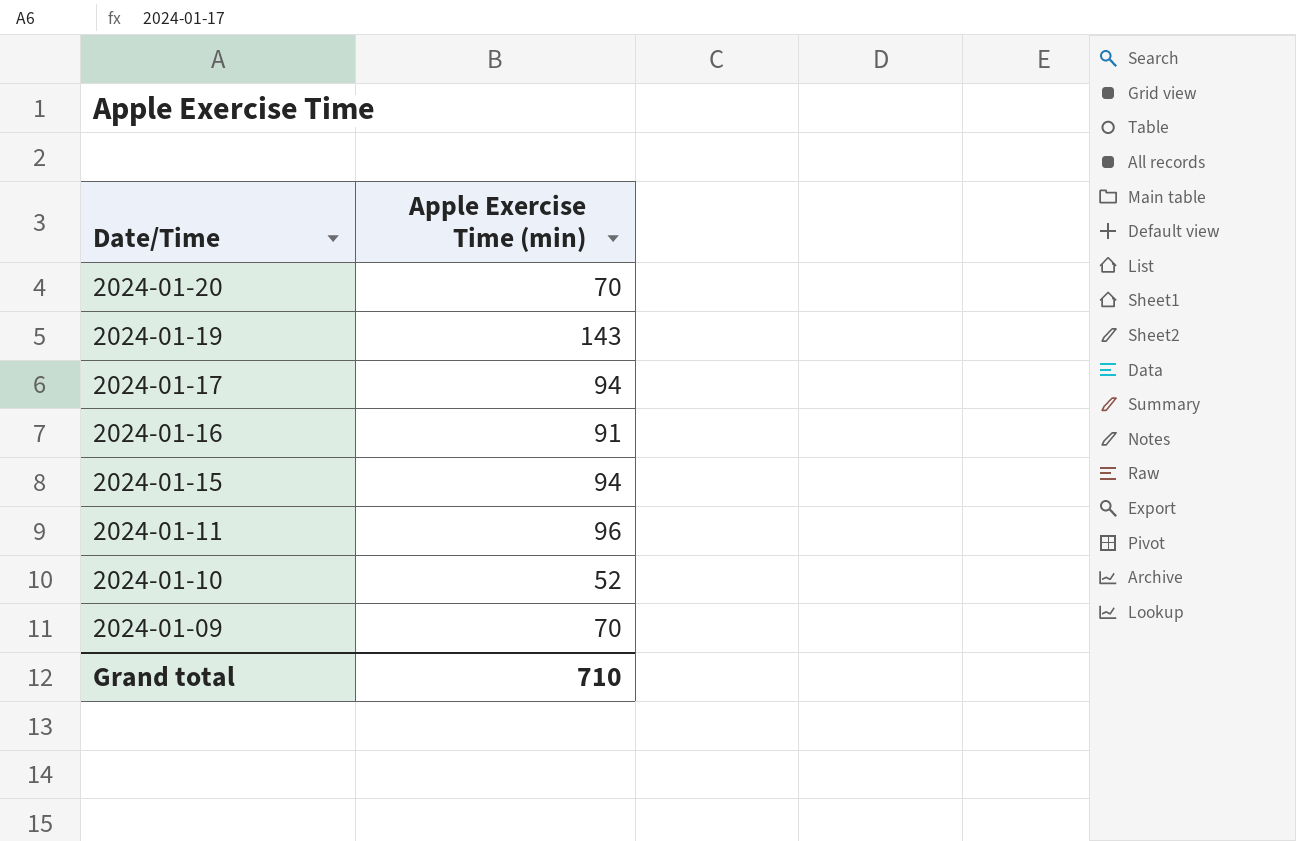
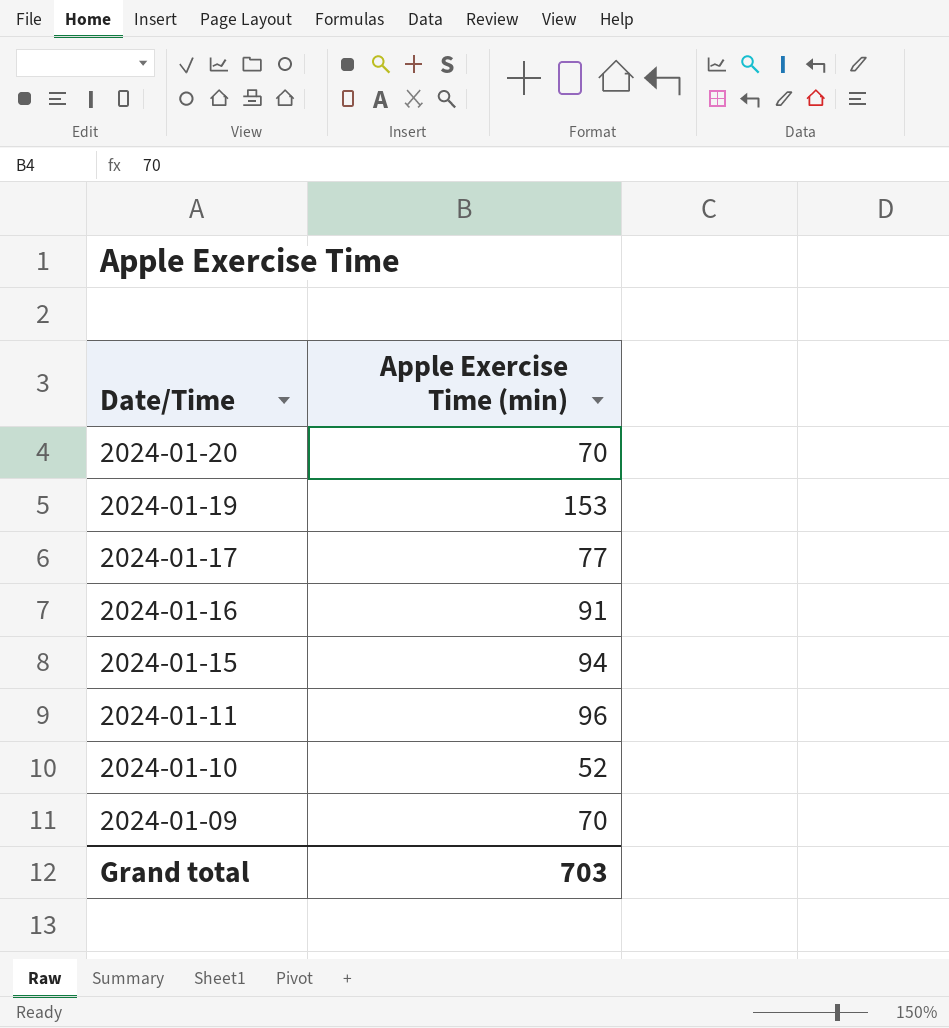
2024-01-19 | Apple Exercise Time (min): 143 -> 153
2024-01-17 | Apple Exercise Time (min): 94 -> 77
Grand total | Apple Exercise Time (min): 710 -> 703

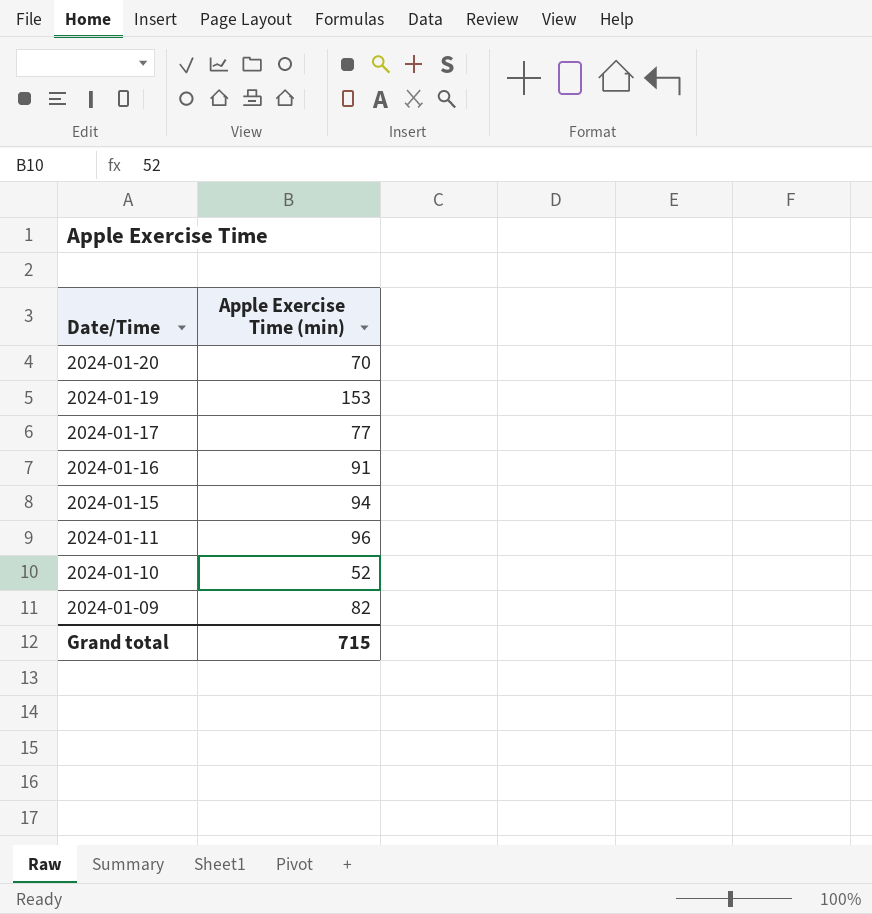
2024-01-09 | Apple Exercise Time (min): 70 -> 82
Grand total | Apple Exercise Time (min): 703 -> 715

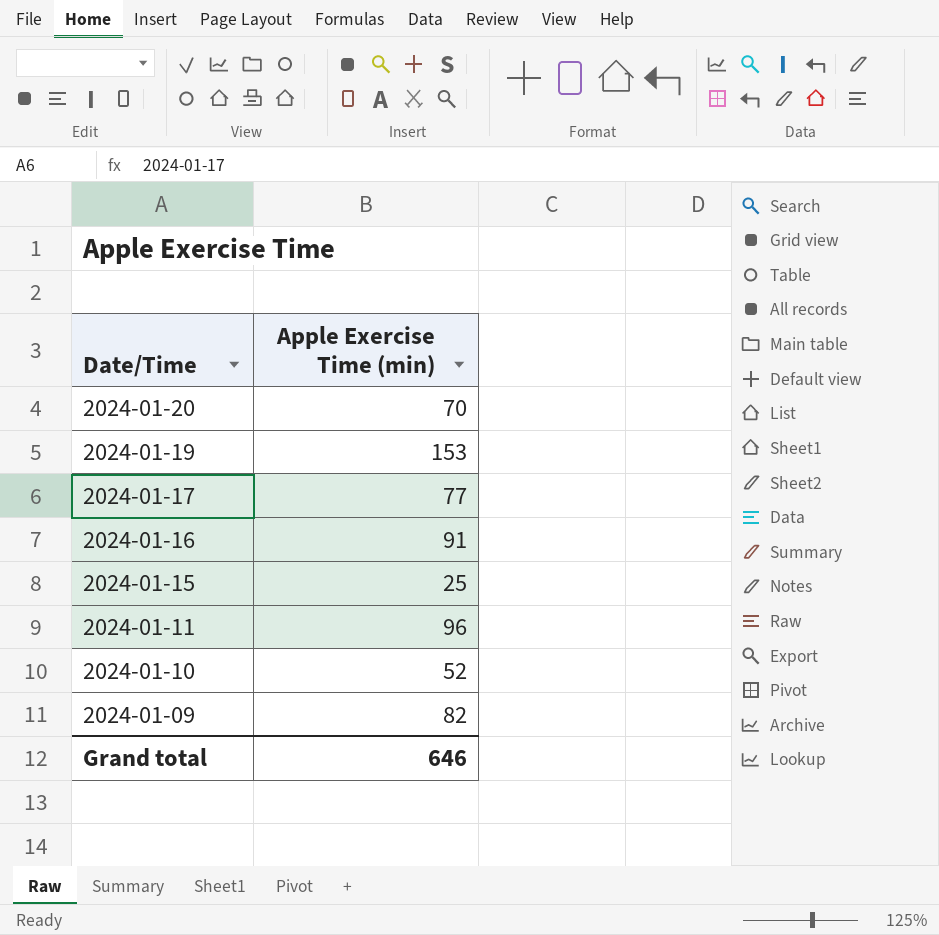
2024-01-15 | Apple Exercise Time (min): 94 -> 25
Grand total | Apple Exercise Time (min): 715 -> 646

